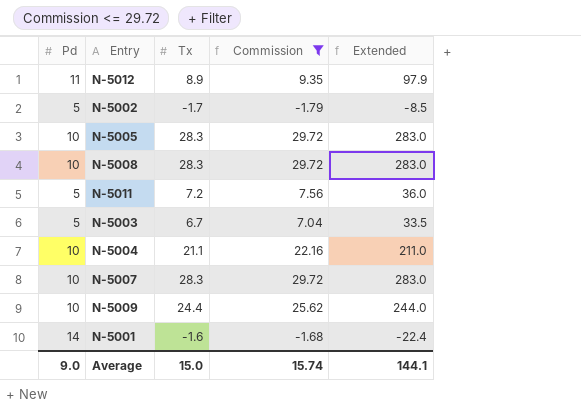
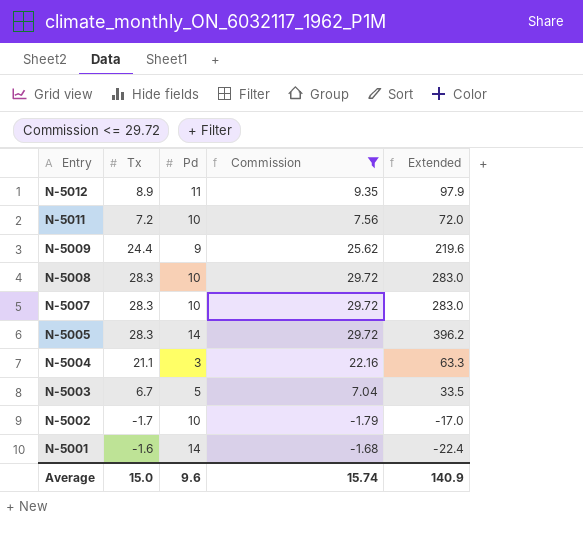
row order: none -> Entry descending
column Pd | position: 1 -> 3
N-5011 | Pd: 5 -> 10
N-5011 | Extended: 36.0 -> 72.0
N-5009 | Pd: 10 -> 9
N-5009 | Extended: 244.0 -> 219.6
N-5005 | Pd: 10 -> 14
N-5005 | Extended: 283.0 -> 396.2
N-5004 | Pd: 10 -> 3
N-5004 | Extended: 211.0 -> 63.3
N-5002 | Pd: 5 -> 10
N-5002 | Extended: -8.5 -> -17.0
Average | Pd: 9.0 -> 9.6
Average | Extended: 144.1 -> 140.9

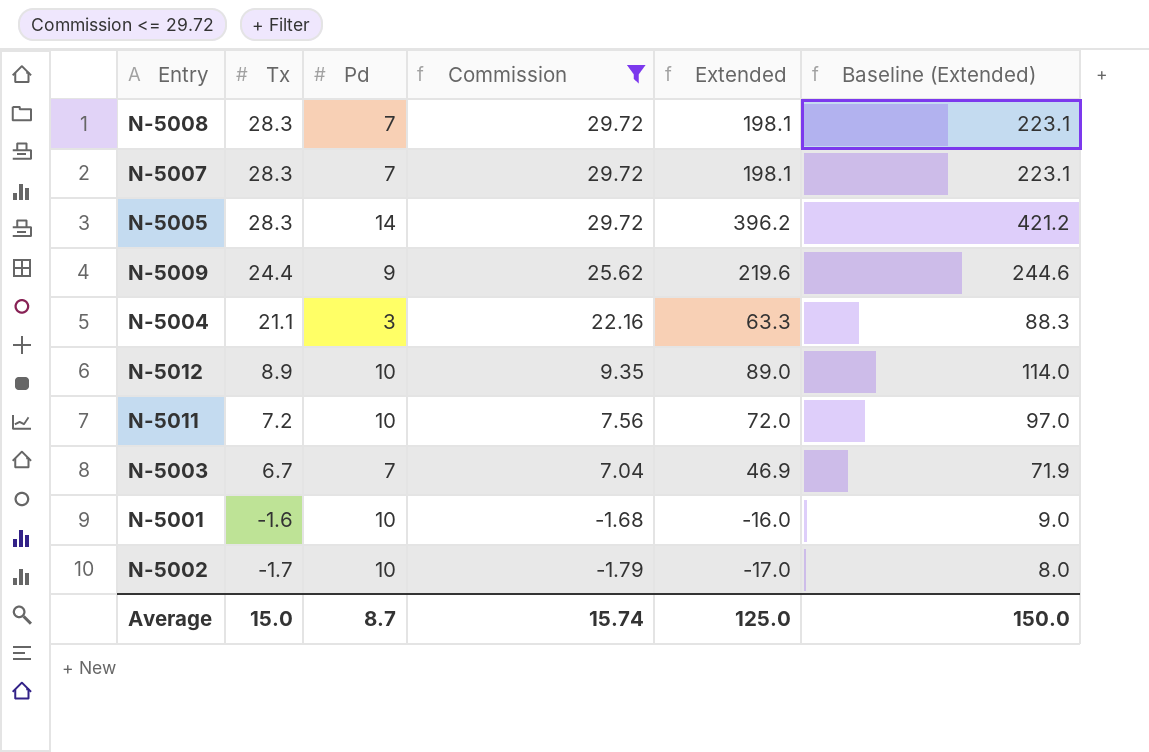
row order: Entry descending -> Tx descending
column Baseline (Extended) | formula: none -> [Extended] + 25
N-5008 | Pd: 10 -> 7
N-5008 | Extended: 283.0 -> 198.1
N-5007 | Pd: 10 -> 7
N-5007 | Extended: 283.0 -> 198.1
N-5012 | Pd: 11 -> 10
N-5012 | Extended: 97.9 -> 89.0
N-5003 | Pd: 5 -> 7
N-5003 | Extended: 33.5 -> 46.9
N-5001 | Pd: 14 -> 10
N-5001 | Extended: -22.4 -> -16.0
Average | Pd: 9.6 -> 8.7
Average | Extended: 140.9 -> 125.0

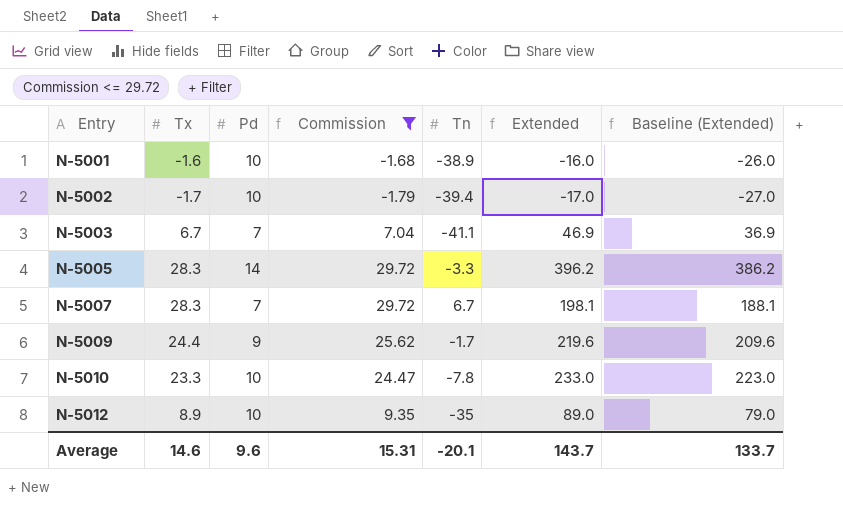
row order: Tx descending -> Entry ascending
column Tn | position: none -> 5
column Baseline (Extended) | formula: [Extended] + 25 -> [Extended] - 10
row N-5008: 28.3 | 7 | 29.72 | 198.1 | 223.1 -> none
row N-5004: 21.1 | 3 | 22.16 | 63.3 | 88.3 -> none
row N-5011: 7.2 | 10 | 7.56 | 72.0 | 97.0 -> none
row N-5010: none -> 23.3 | 10 | 24.47 | -7.8 | 233.0 | 223.0
Average | Tx: 15.0 -> 14.6
Average | Pd: 8.7 -> 9.6
Average | Commission: 15.74 -> 15.31
Average | Extended: 125.0 -> 143.7
Average | Baseline (Extended): 150.0 -> 133.7

